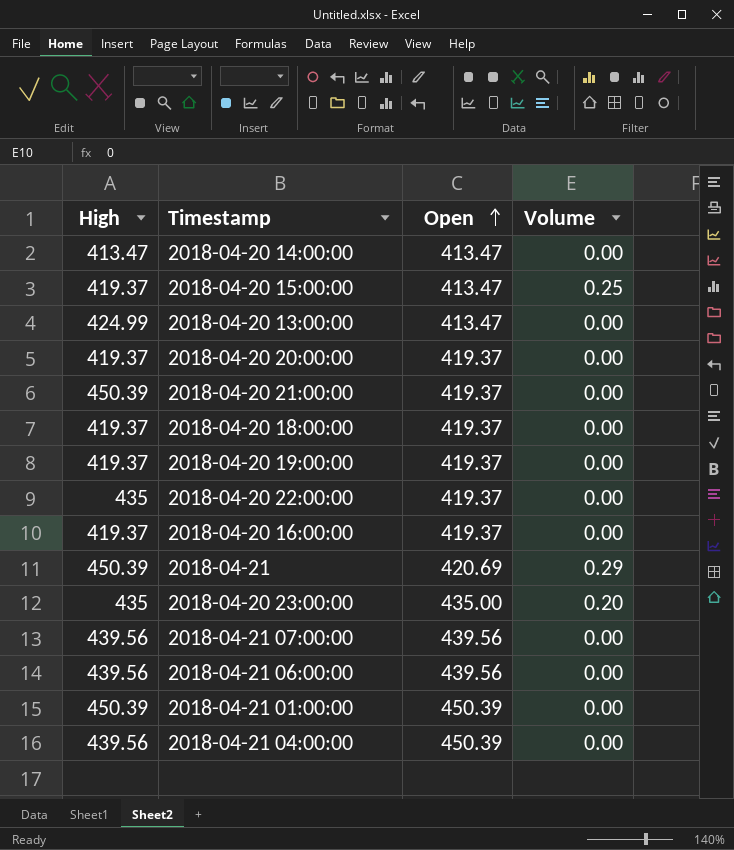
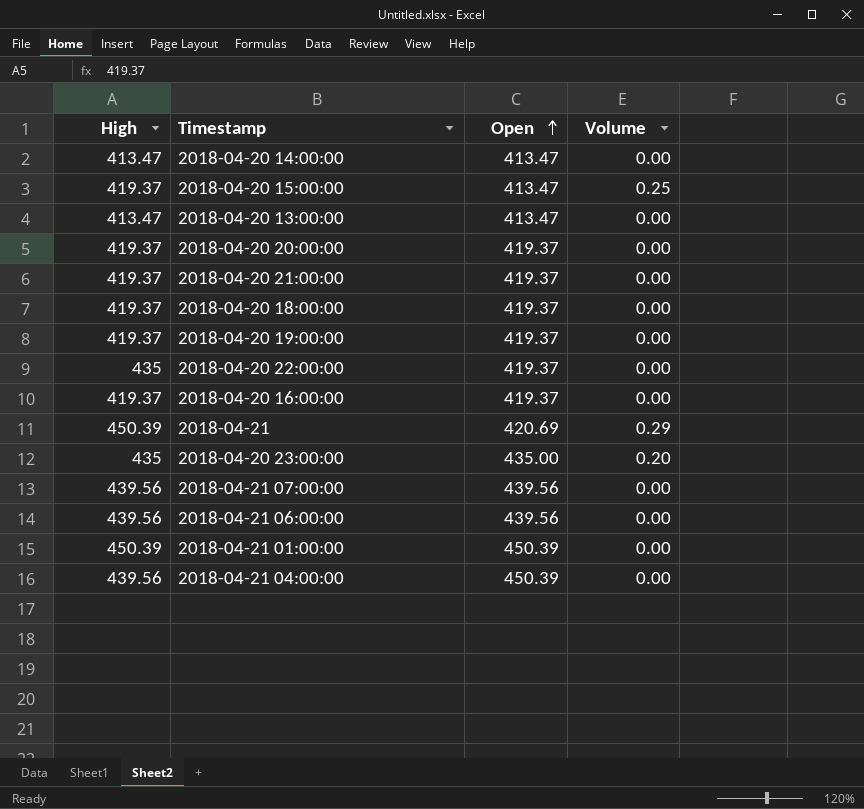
2018-04-20 13:00:00 | High: 424.99 -> 413.47
2018-04-20 21:00:00 | High: 450.39 -> 419.37

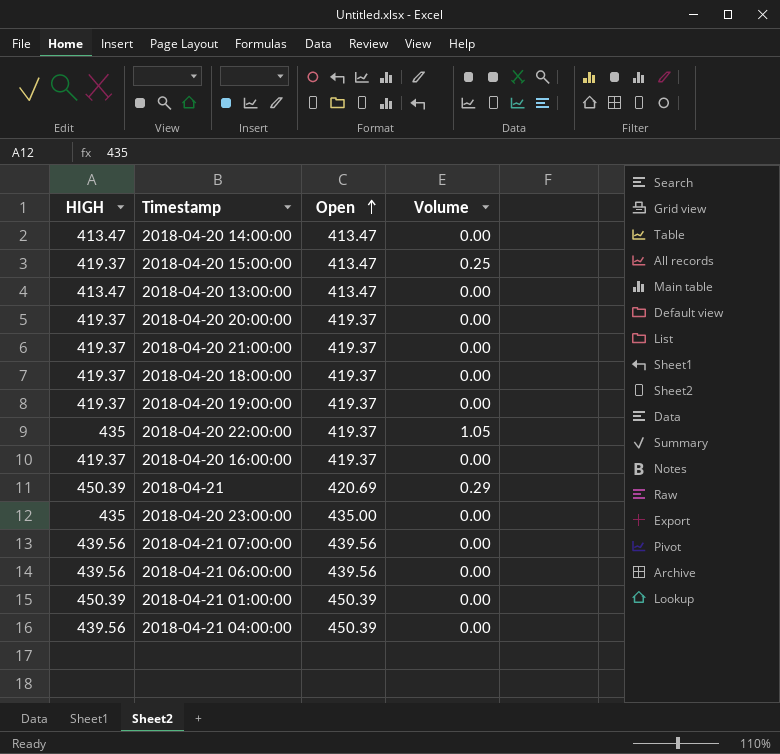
column name: High -> HIGH
2018-04-20 22:00:00 | Volume: 0.00 -> 1.05
2018-04-20 23:00:00 | Volume: 0.20 -> 0.00

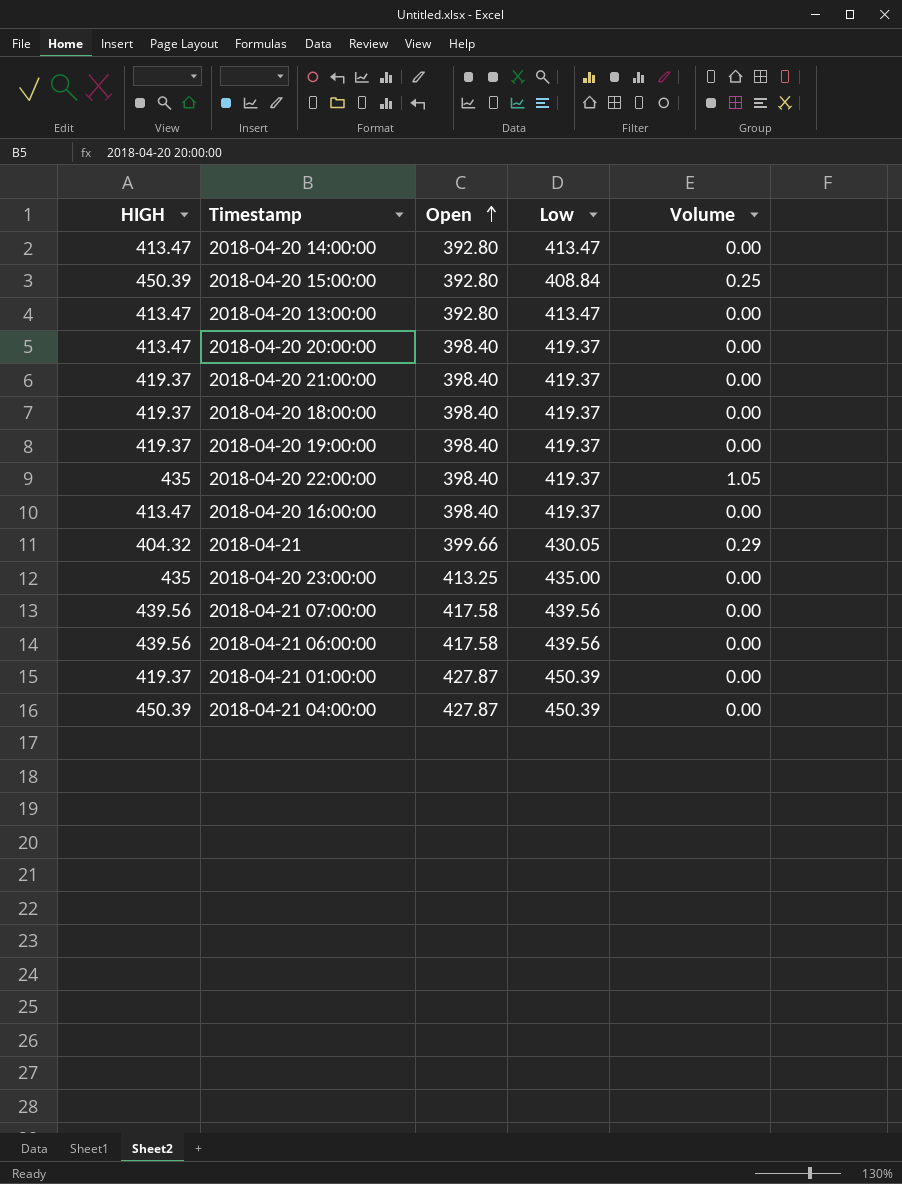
column Low | position: none -> 4
2018-04-20 14:00:00 | Open: 413.47 -> 392.80
2018-04-20 15:00:00 | HIGH: 419.37 -> 450.39
2018-04-20 15:00:00 | Open: 413.47 -> 392.80
2018-04-20 13:00:00 | Open: 413.47 -> 392.80
2018-04-20 20:00:00 | HIGH: 419.37 -> 413.47
2018-04-20 20:00:00 | Open: 419.37 -> 398.40
2018-04-20 21:00:00 | Open: 419.37 -> 398.40
2018-04-20 18:00:00 | Open: 419.37 -> 398.40
2018-04-20 19:00:00 | Open: 419.37 -> 398.40
2018-04-20 22:00:00 | Open: 419.37 -> 398.40
2018-04-20 16:00:00 | HIGH: 419.37 -> 413.47
2018-04-20 16:00:00 | Open: 419.37 -> 398.40
2018-04-21 | HIGH: 450.39 -> 404.32
2018-04-21 | Open: 420.69 -> 399.66
2018-04-20 23:00:00 | Open: 435.00 -> 413.25
2018-04-21 07:00:00 | Open: 439.56 -> 417.58
2018-04-21 06:00:00 | Open: 439.56 -> 417.58
2018-04-21 01:00:00 | HIGH: 450.39 -> 419.37
2018-04-21 01:00:00 | Open: 450.39 -> 427.87
2018-04-21 04:00:00 | HIGH: 439.56 -> 450.39
2018-04-21 04:00:00 | Open: 450.39 -> 427.87

